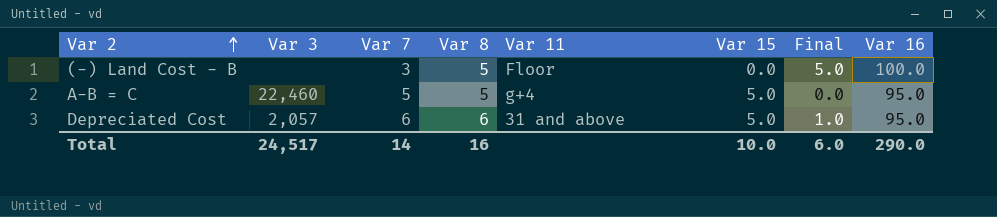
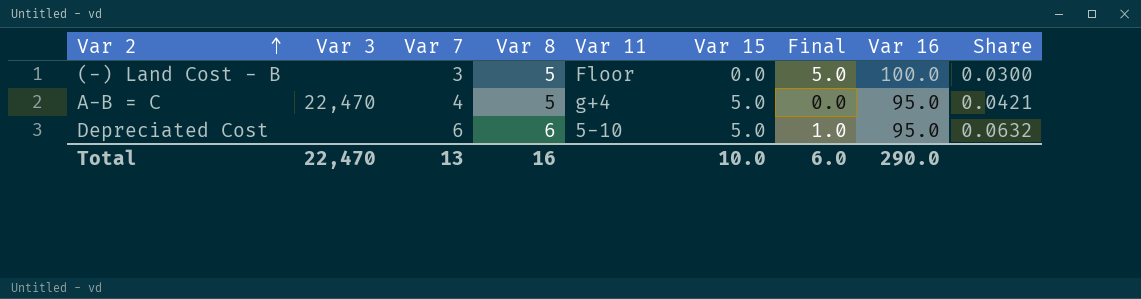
column Share | formula: none -> [Var 7] / [Var 16]
A-B = C | Var 3: 22,460 -> 22,470
A-B = C | Var 7: 5 -> 4
Depreciated Cost | Var 3: 2,057 -> none
Depreciated Cost | Var 11: 31 and above -> 5-10
Total | Var 3: 24,517 -> 22,470
Total | Var 7: 14 -> 13

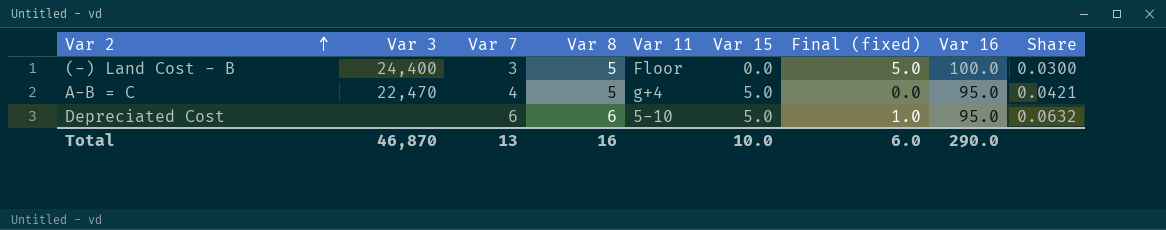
column name: Final -> Final (fixed)
(-) Land Cost - B | Var 3: none -> 24,400
Total | Var 3: 22,470 -> 46,870

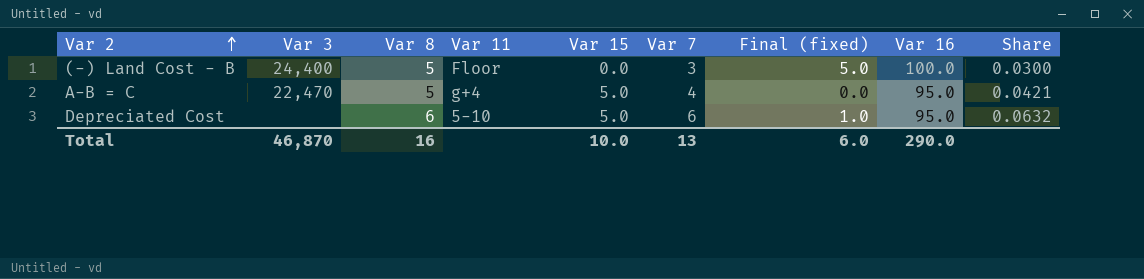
column Var 7 | position: 3 -> 6

